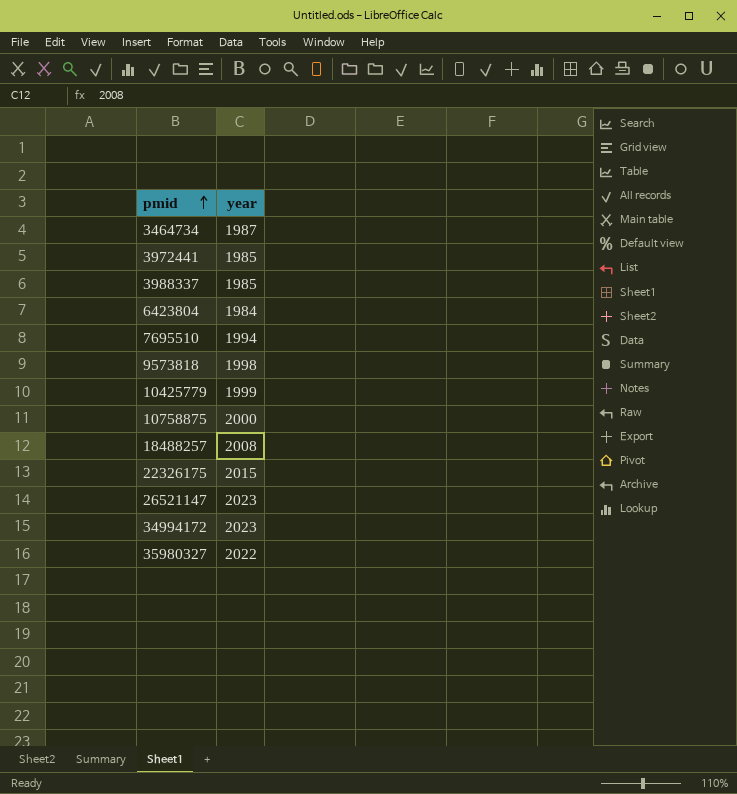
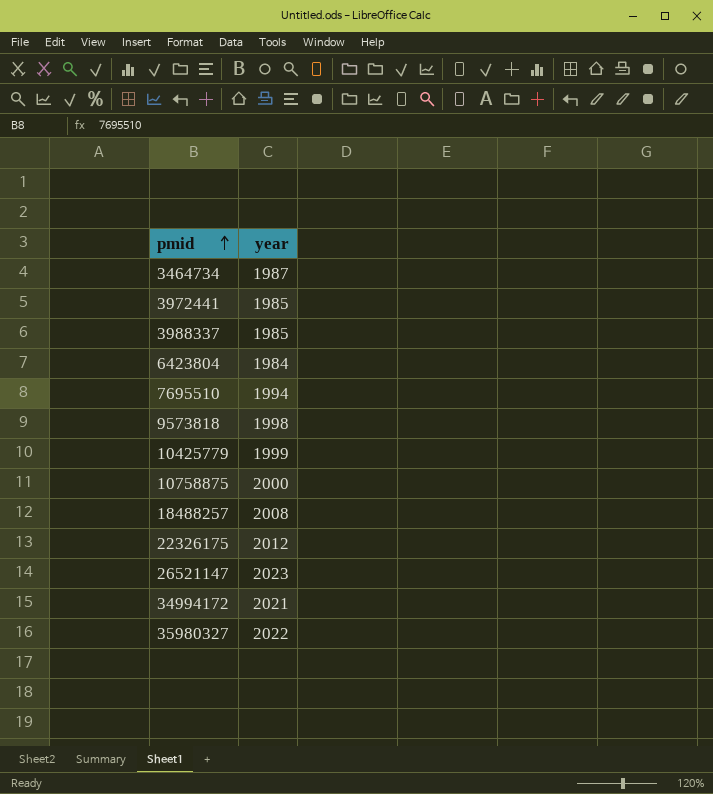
22326175 | year: 2015 -> 2012
34994172 | year: 2023 -> 2021

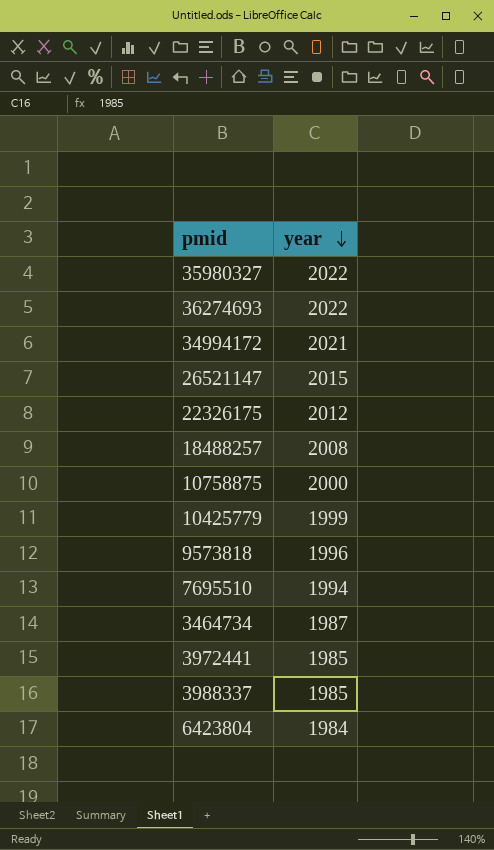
row order: pmid ascending -> year descending
row 36274693: none -> 2022
26521147 | year: 2023 -> 2015
9573818 | year: 1998 -> 1996

